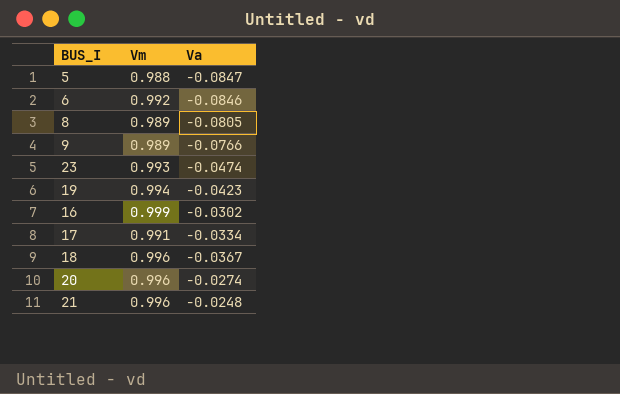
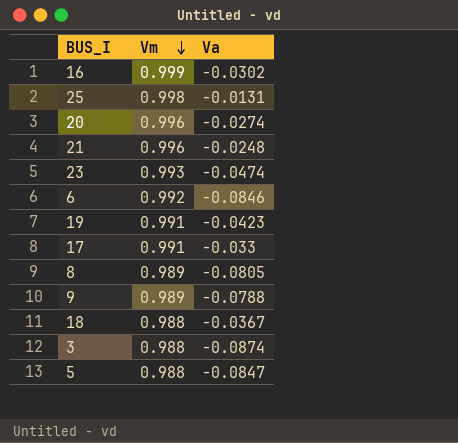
row order: none -> Vm descending
row 25: none -> 0.998 | -0.0131
19 | Vm: 0.994 -> 0.991
17 | Va: -0.0334 -> -0.033
9 | Va: -0.0766 -> -0.0788
18 | Vm: 0.996 -> 0.988
row 3: none -> 0.988 | -0.0874

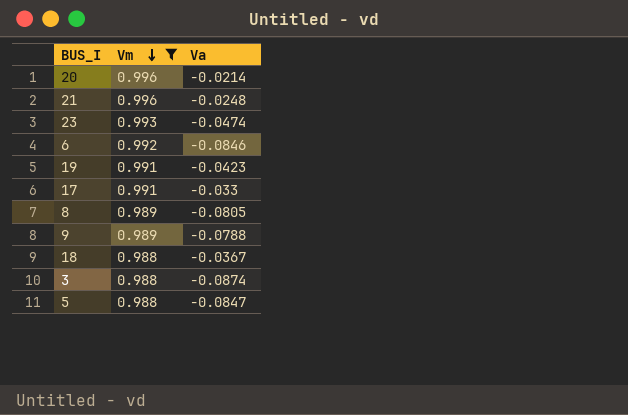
filter: none -> Vm <= 0.996
20 | Va: -0.0274 -> -0.0214

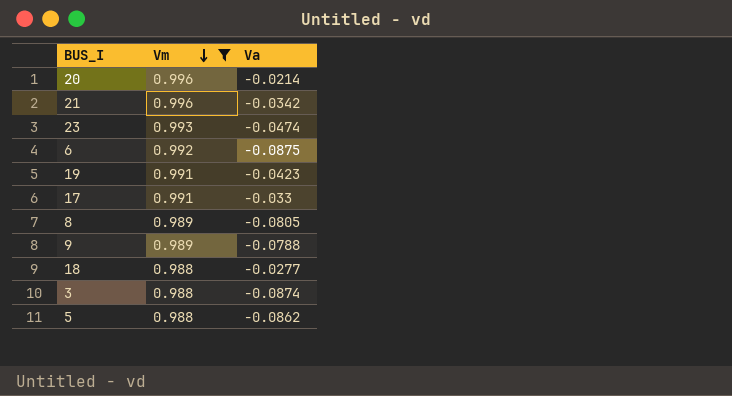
21 | Va: -0.0248 -> -0.0342
6 | Va: -0.0846 -> -0.0875
18 | Va: -0.0367 -> -0.0277
5 | Va: -0.0847 -> -0.0862

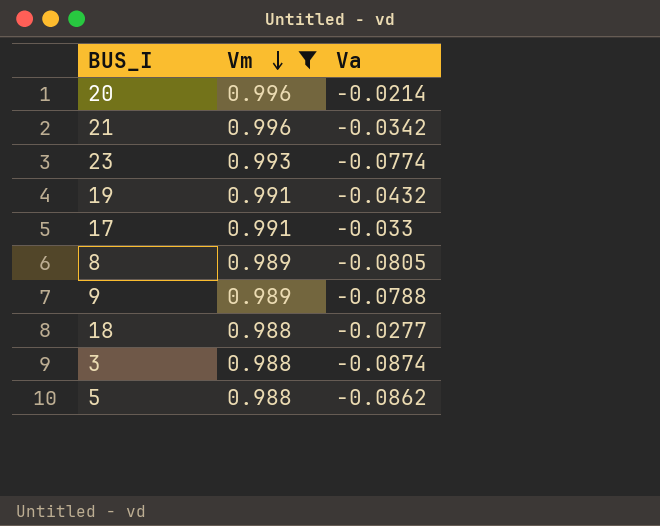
row 6: 0.992 | -0.0875 -> none
23 | Va: -0.0474 -> -0.0774
19 | Va: -0.0423 -> -0.0432

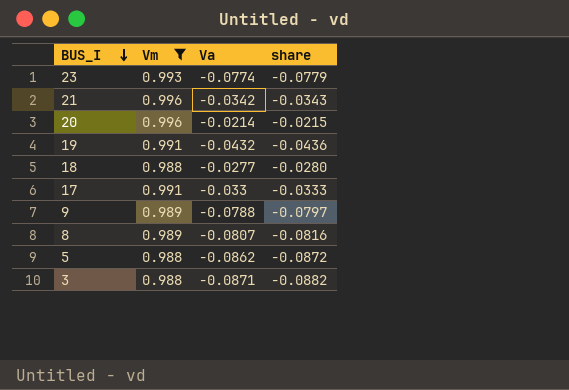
row order: Vm descending -> BUS_I descending
column share | formula: none -> [Va] / [Vm]
8 | Va: -0.0805 -> -0.0807
3 | Va: -0.0874 -> -0.0871

